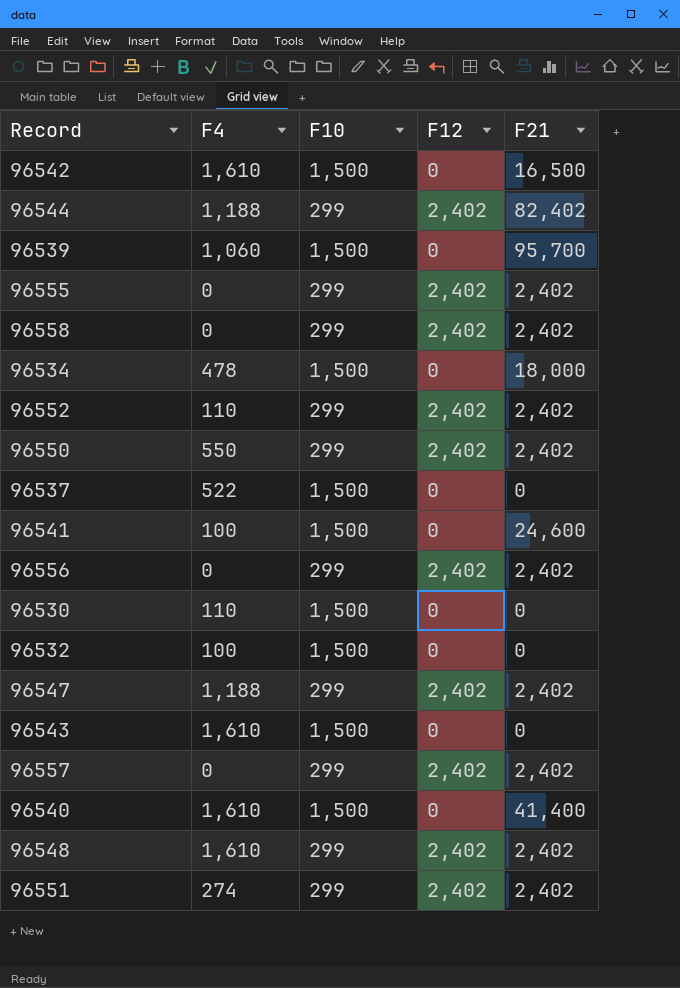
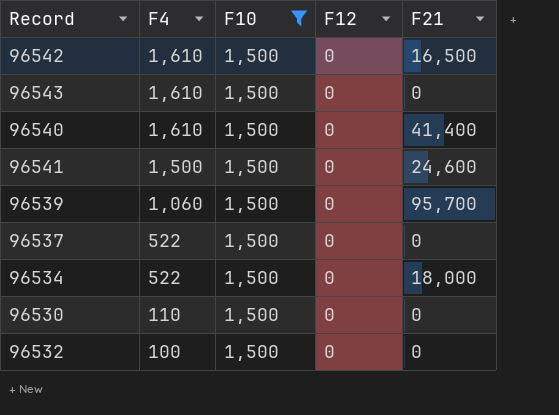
filter: none -> F10 = 1,500
row order: none -> F4 descending
96541 | F4: 100 -> 1,500
96534 | F4: 478 -> 522

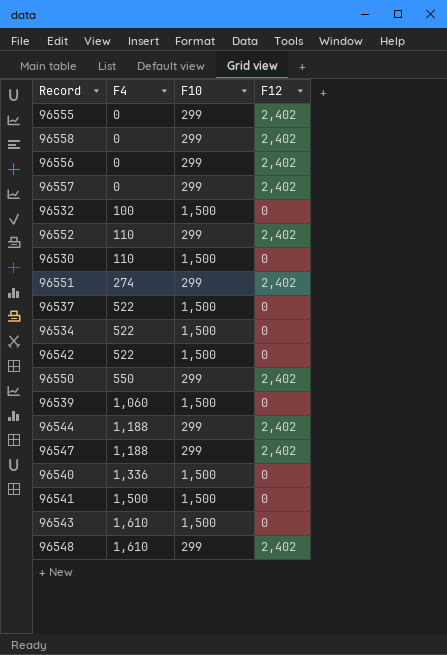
filter: F10 = 1,500 -> none
row order: F4 descending -> F4 ascending
column F21 | position: 5 -> none
96542 | F4: 1,610 -> 522
96540 | F4: 1,610 -> 1,336

